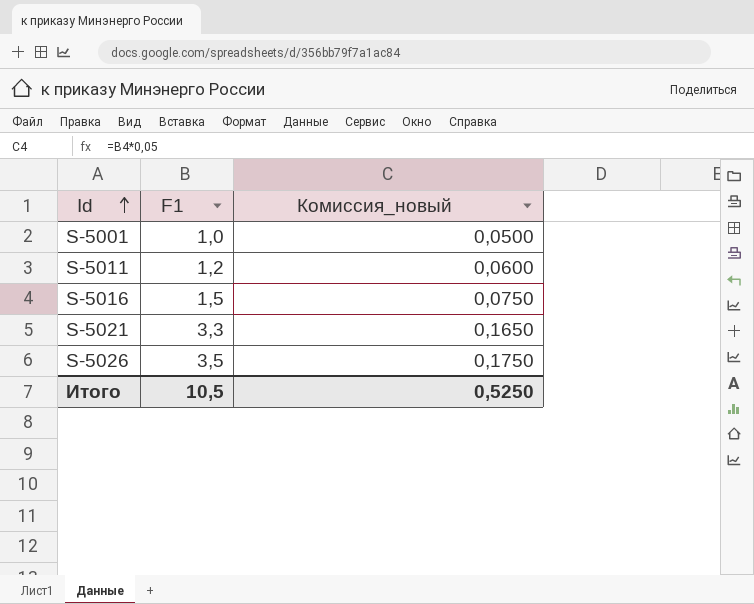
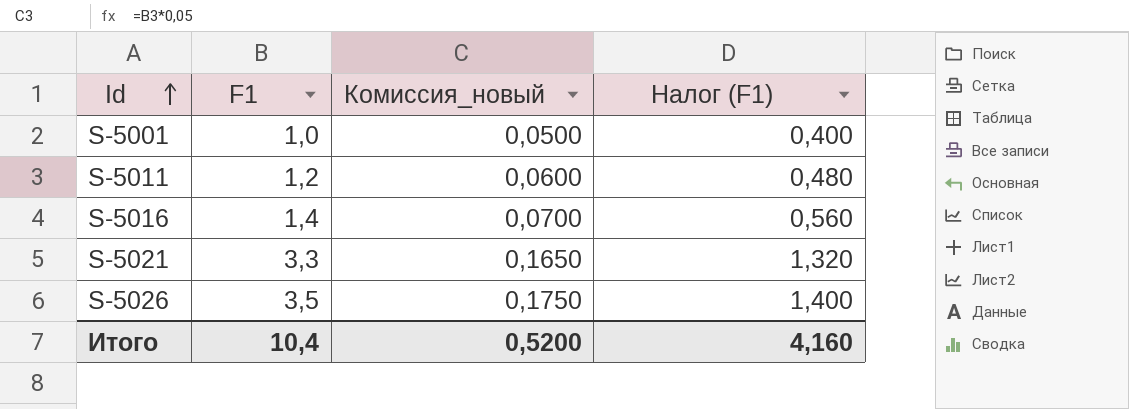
column Налог (F1) | formula: none -> [F1] * 0,4
S-5016 | F1: 1,5 -> 1,4
S-5016 | Комиссия_новый: 0,0750 -> 0,0700
Итого | F1: 10,5 -> 10,4
Итого | Комиссия_новый: 0,5250 -> 0,5200

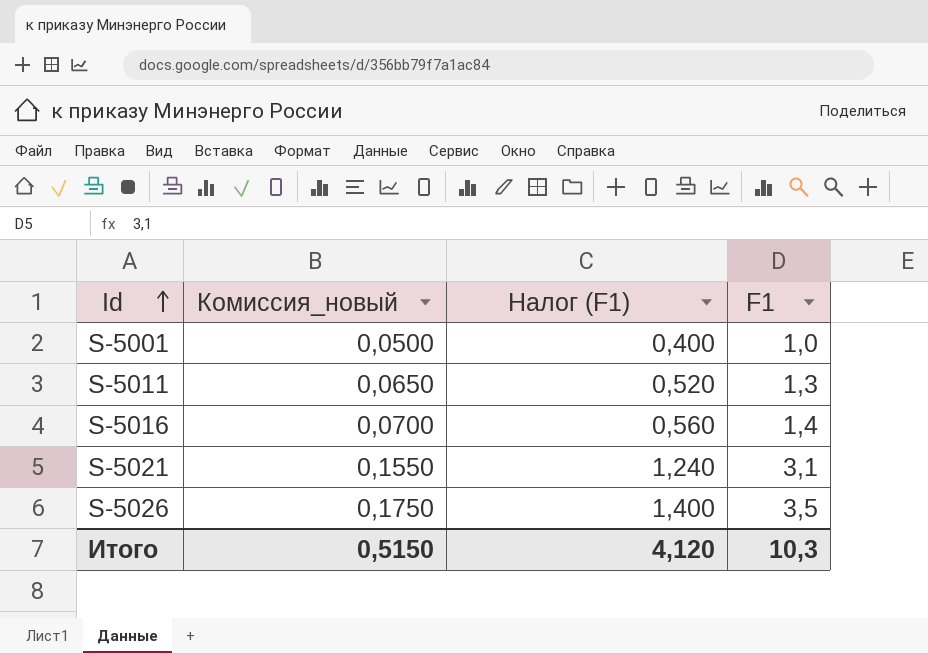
column F1 | position: 2 -> 4
S-5011 | Комиссия_новый: 0,0600 -> 0,0650
S-5011 | Налог (F1): 0,480 -> 0,520
S-5011 | F1: 1,2 -> 1,3
S-5021 | Комиссия_новый: 0,1650 -> 0,1550
S-5021 | Налог (F1): 1,320 -> 1,240
S-5021 | F1: 3,3 -> 3,1
Итого | Комиссия_новый: 0,5200 -> 0,5150
Итого | Налог (F1): 4,160 -> 4,120
Итого | F1: 10,4 -> 10,3

